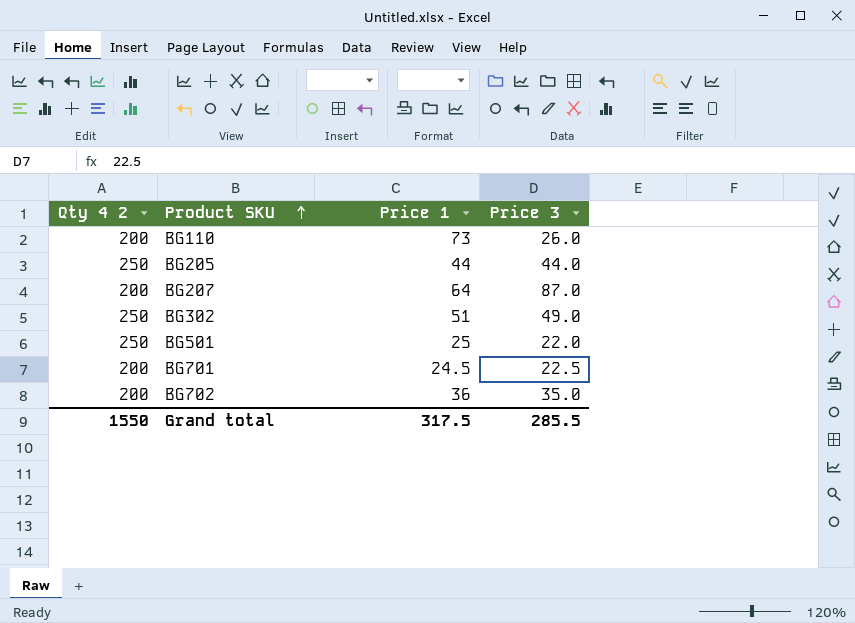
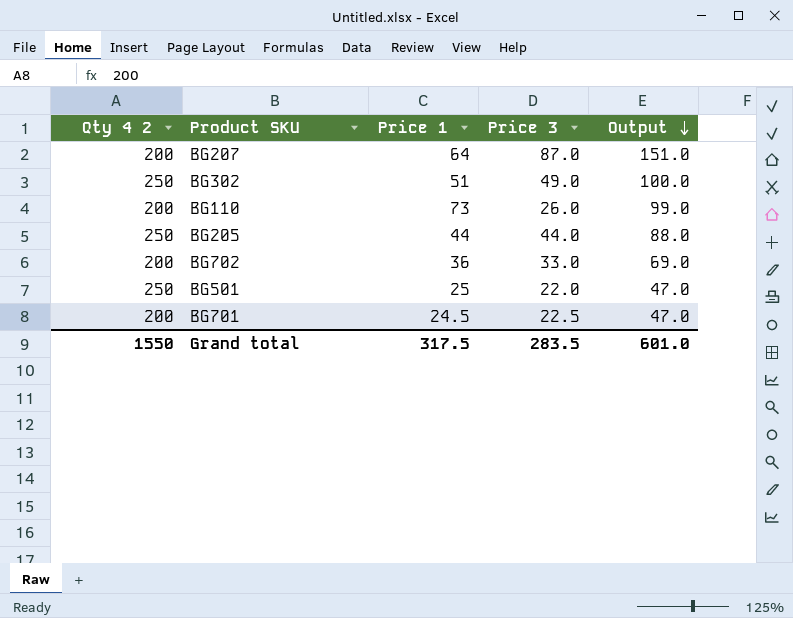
row order: Product SKU ascending -> Output descending
column Output | formula: none -> [Price 1] + [Price 3]
BG702 | Price 3: 35.0 -> 33.0
Grand total | Price 3: 285.5 -> 283.5

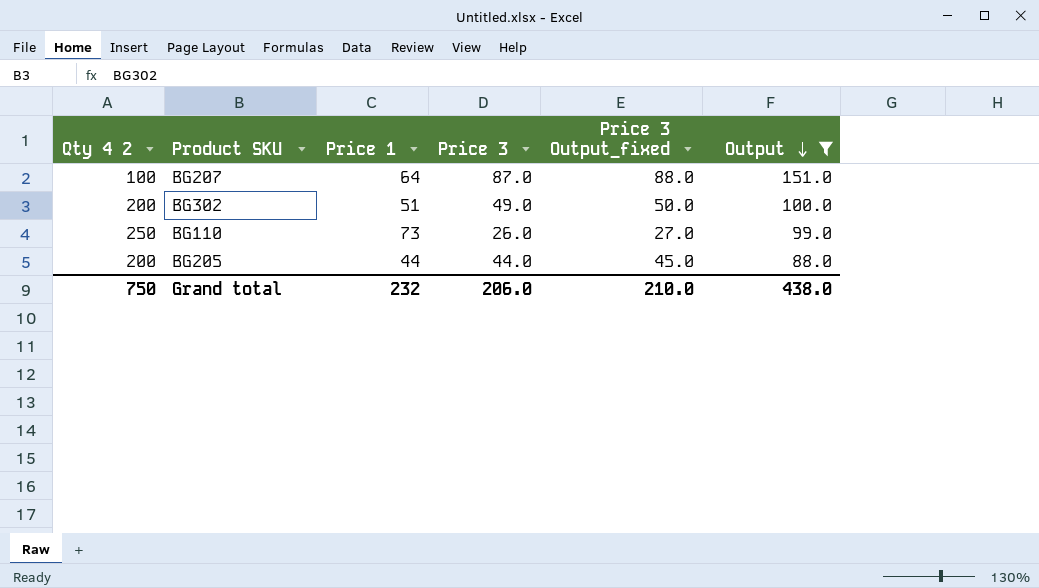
filter: none -> Output >= 88.0
column Price 3 Output_fixed | formula: none -> [Price 3] + 1
BG207 | Qty 4 2: 200 -> 100
BG302 | Qty 4 2: 250 -> 200
BG110 | Qty 4 2: 200 -> 250
BG205 | Qty 4 2: 250 -> 200
Grand total | Qty 4 2: 1550 -> 750
Grand total | Price 1: 317.5 -> 232
Grand total | Price 3: 283.5 -> 206.0
Grand total | Output: 601.0 -> 438.0

